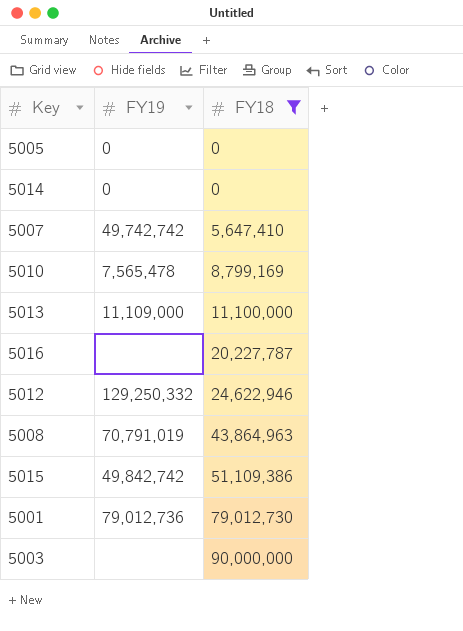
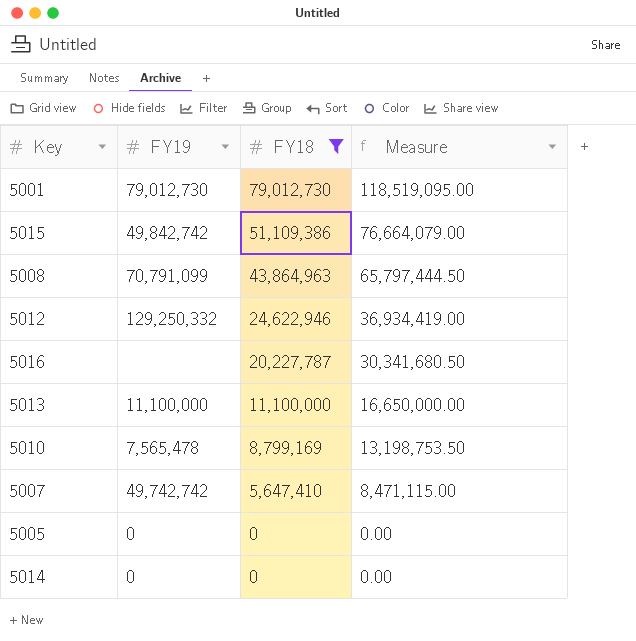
row order: FY18 ascending -> FY18 descending
column Measure | formula: none -> [FY18] * 1.5
row 5003: none | 90,000,000 -> none
5001 | FY19: 79,012,736 -> 79,012,730
5008 | FY19: 70,791,019 -> 70,791,099
5013 | FY19: 11,109,000 -> 11,100,000

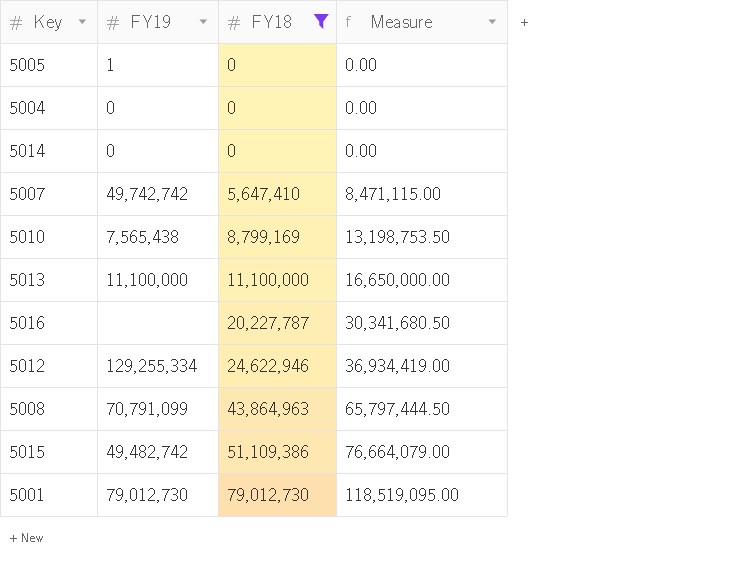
row order: FY18 descending -> FY18 ascending
5005 | FY19: 0 -> 1
row 5004: none -> 0 | 0 | 0.00
5010 | FY19: 7,565,478 -> 7,565,438
5012 | FY19: 129,250,332 -> 129,255,334
5015 | FY19: 49,842,742 -> 49,482,742

